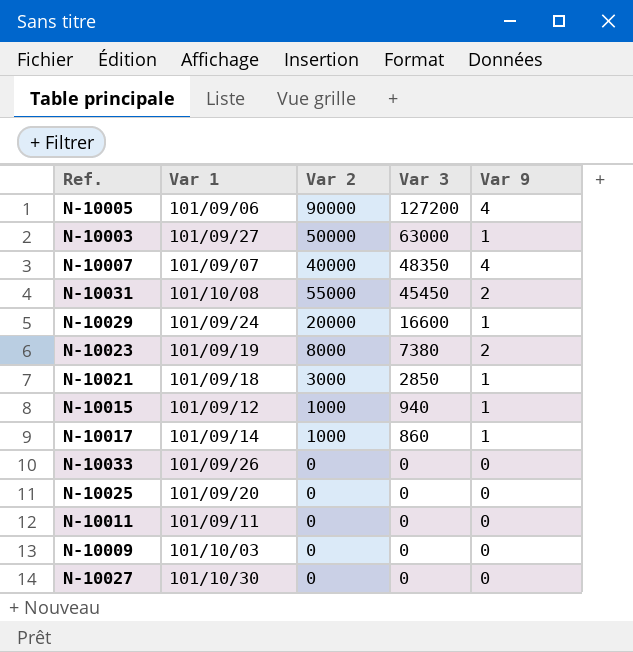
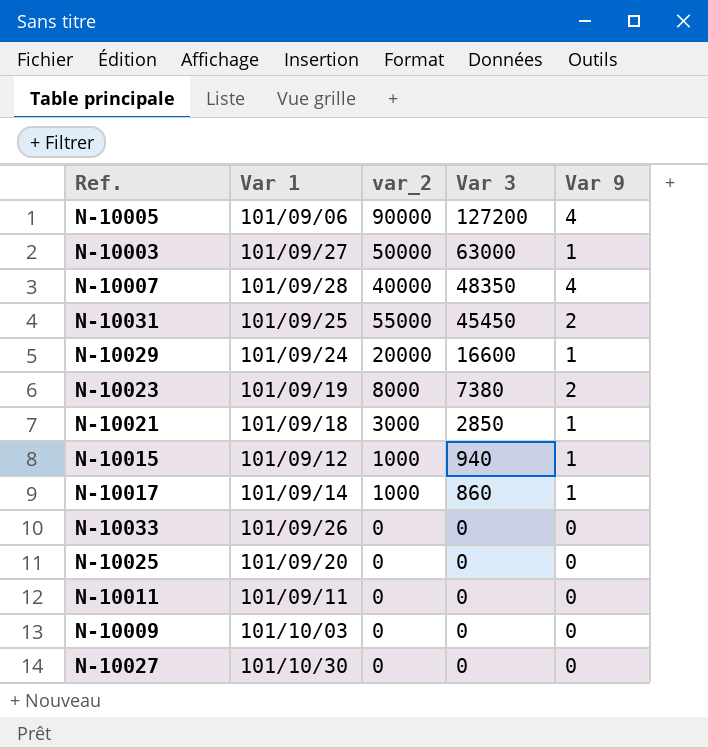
column name: Var 2 -> var_2
N-10007 | Var 1: 101/09/07 -> 101/09/28
N-10031 | Var 1: 101/10/08 -> 101/09/25

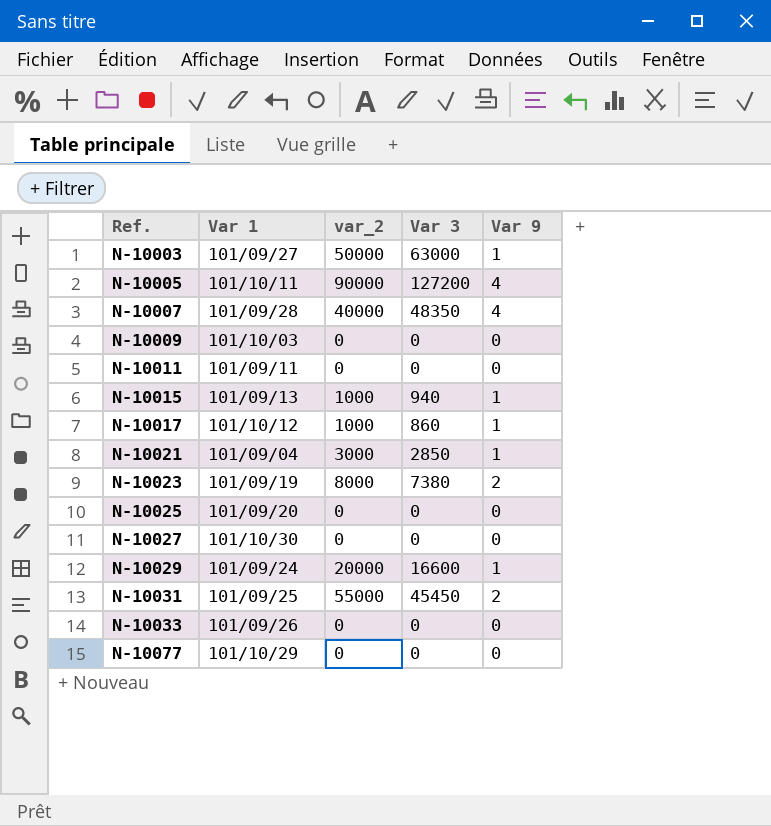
row order: Var 3 descending -> Ref. ascending
N-10005 | Var 1: 101/09/06 -> 101/10/11
N-10015 | Var 1: 101/09/12 -> 101/09/13
N-10017 | Var 1: 101/09/14 -> 101/10/12
N-10021 | Var 1: 101/09/18 -> 101/09/04
row N-10077: none -> 101/10/29 | 0 | 0 | 0

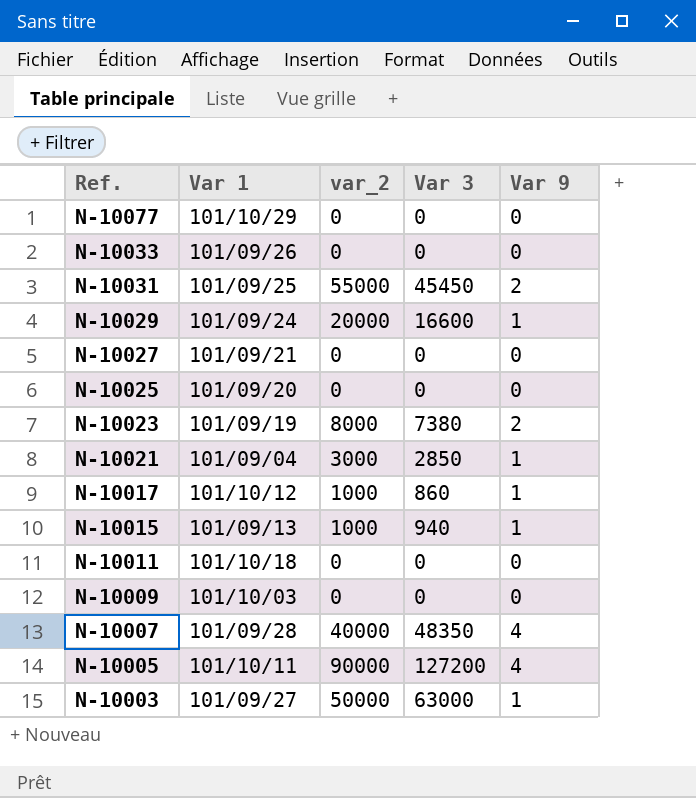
row order: Ref. ascending -> Ref. descending
N-10027 | Var 1: 101/10/30 -> 101/09/21
N-10011 | Var 1: 101/09/11 -> 101/10/18

